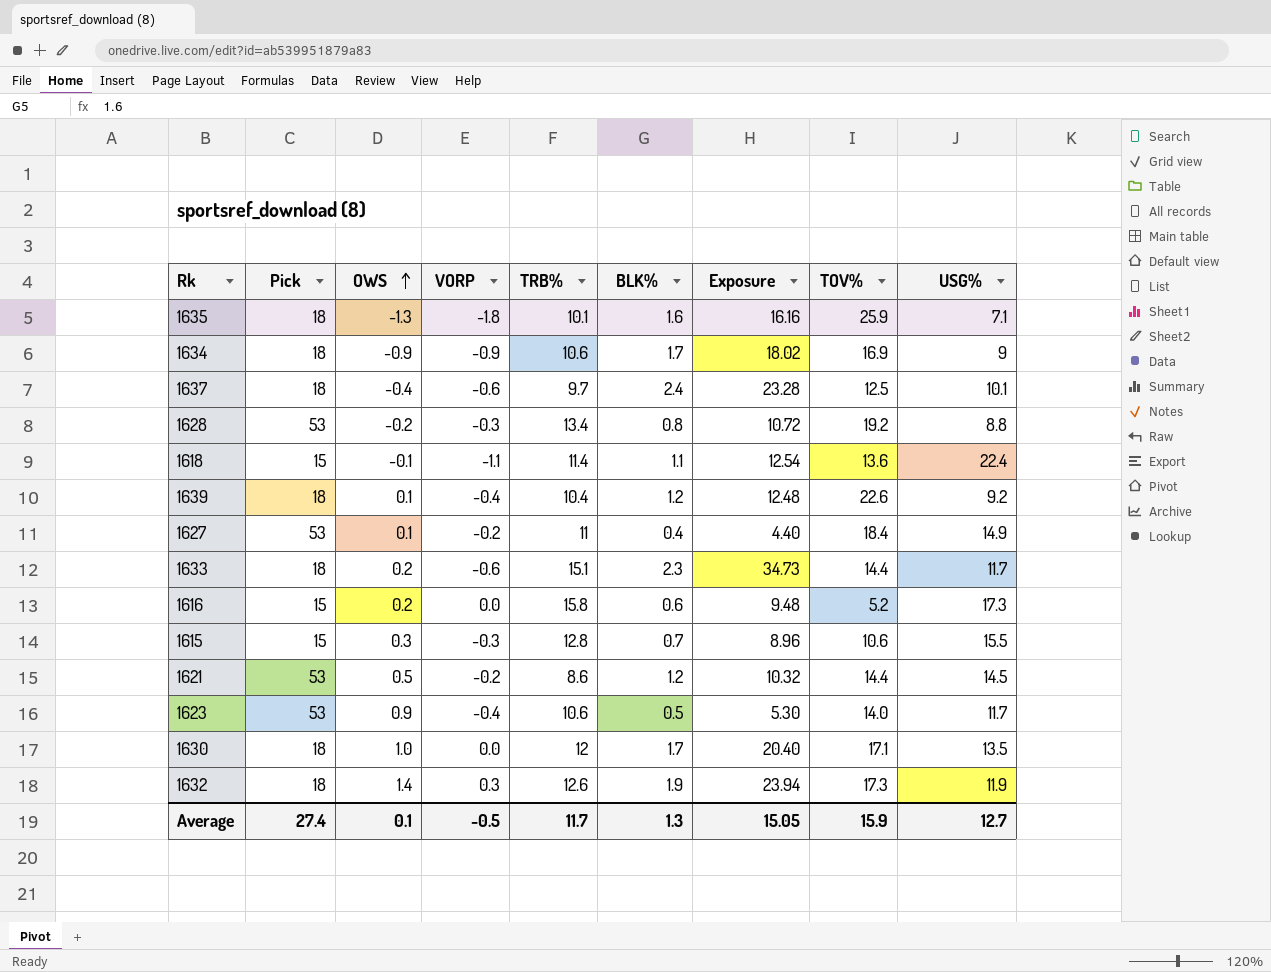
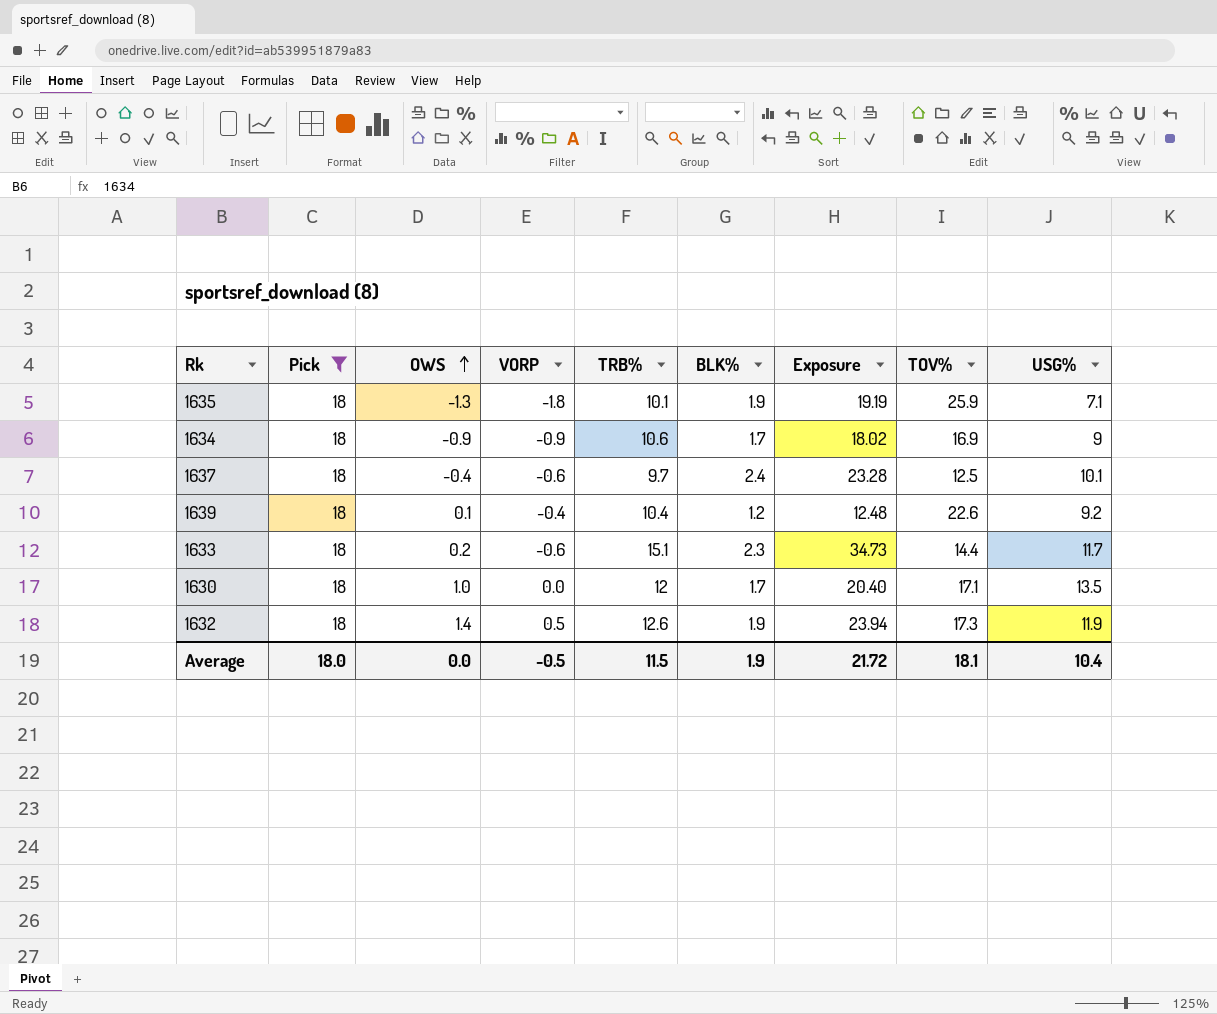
filter: none -> Pick = 18
1635 | BLK%: 1.6 -> 1.9
1635 | Exposure: 16.16 -> 19.19
1632 | VORP: 0.3 -> 0.5
Average | Pick: 27.4 -> 18.0
Average | OWS: 0.1 -> 0.0
Average | TRB%: 11.7 -> 11.5
Average | BLK%: 1.3 -> 1.9
Average | Exposure: 15.05 -> 21.72
Average | TOV%: 15.9 -> 18.1
Average | USG%: 12.7 -> 10.4

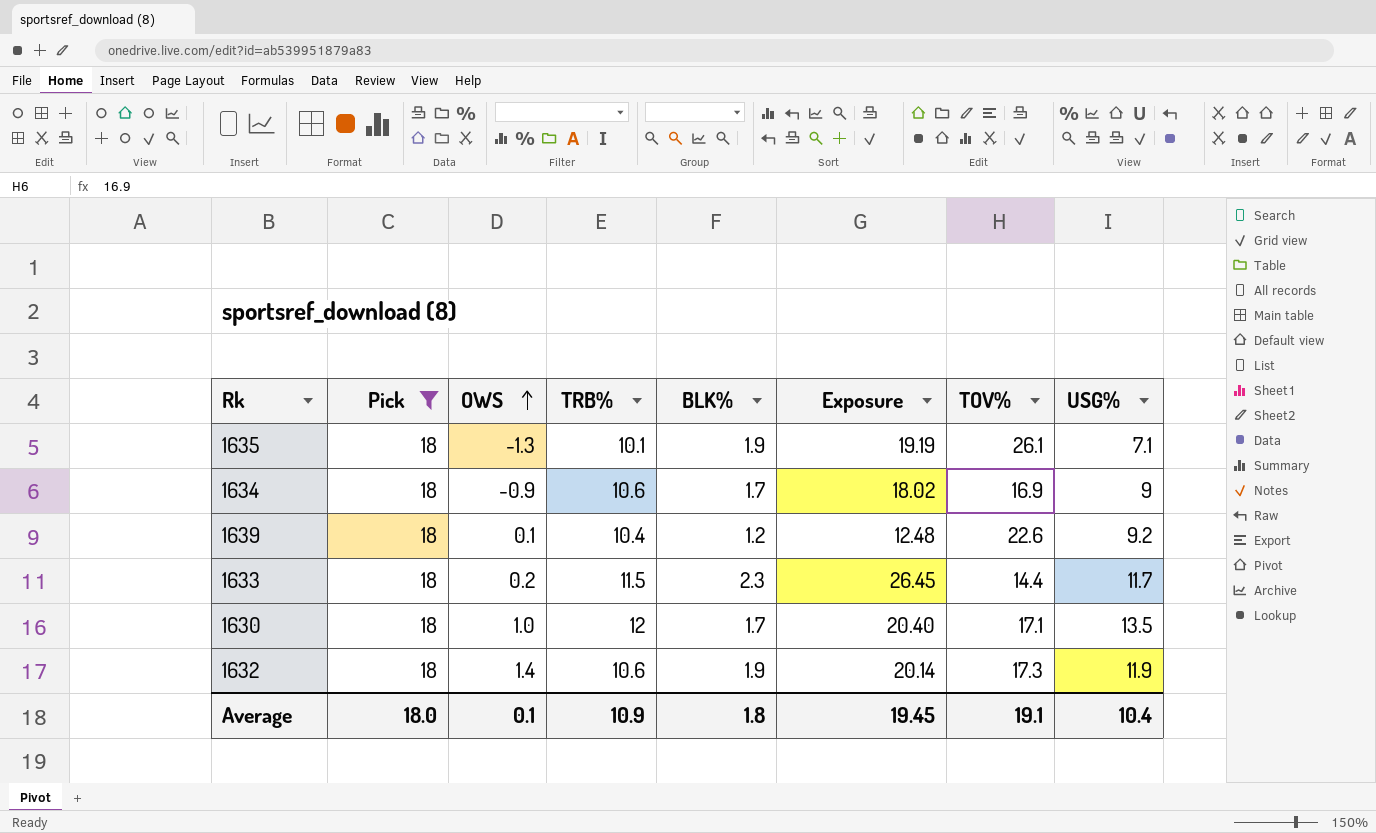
column VORP | position: 4 -> none
row 1637: 18 | -0.4 | -0.6 | 9.7 | 2.4 | 23.28 | 12.5 | 10.1 -> none
1635 | TOV%: 25.9 -> 26.1
1633 | TRB%: 15.1 -> 11.5
1633 | Exposure: 34.73 -> 26.45
1632 | TRB%: 12.6 -> 10.6
1632 | Exposure: 23.94 -> 20.14
Average | OWS: 0.0 -> 0.1
Average | TRB%: 11.5 -> 10.9
Average | BLK%: 1.9 -> 1.8
Average | Exposure: 21.72 -> 19.45
Average | TOV%: 18.1 -> 19.1

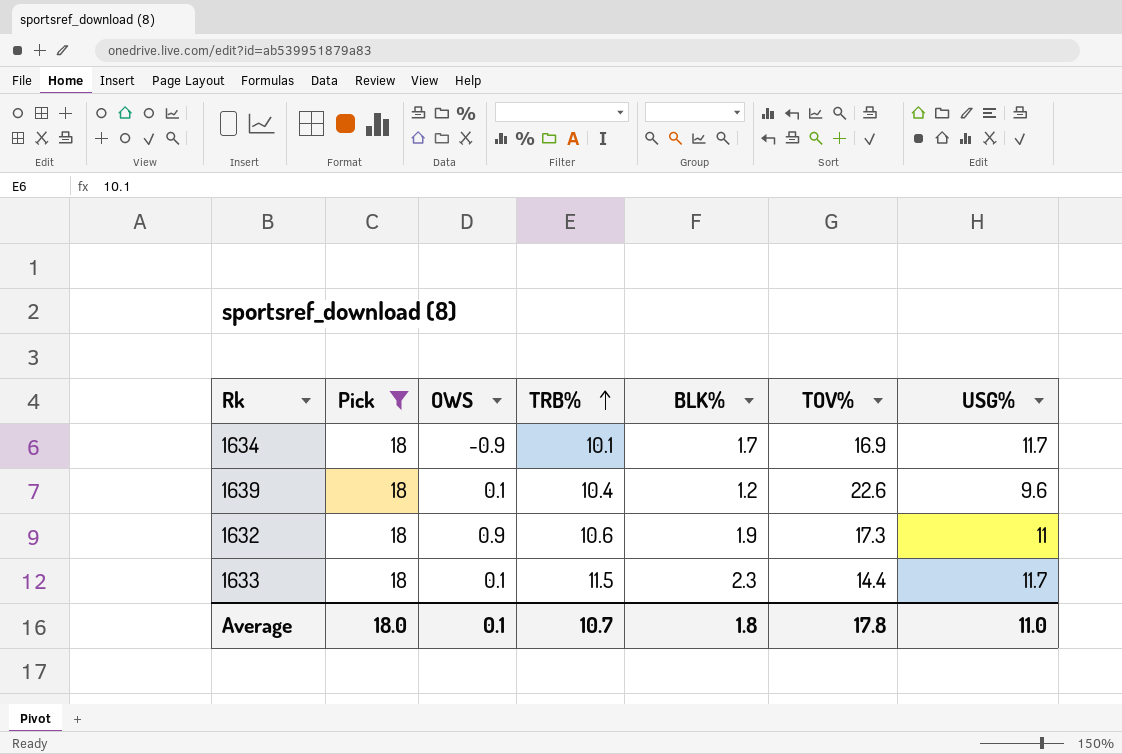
row order: OWS ascending -> TRB% ascending
column Exposure | formula: [TRB%] * [BLK%] -> none
row 1635: 18 | -1.3 | 10.1 | 1.9 | 19.19 | 26.1 | 7.1 -> none
row 1630: 18 | 1.0 | 12 | 1.7 | 20.40 | 17.1 | 13.5 -> none
1634 | TRB%: 10.6 -> 10.1
1634 | USG%: 9 -> 11.7
1639 | USG%: 9.2 -> 9.6
1632 | OWS: 1.4 -> 0.9
1632 | USG%: 11.9 -> 11
1633 | OWS: 0.2 -> 0.1
Average | TRB%: 10.9 -> 10.7
Average | TOV%: 19.1 -> 17.8
Average | USG%: 10.4 -> 11.0

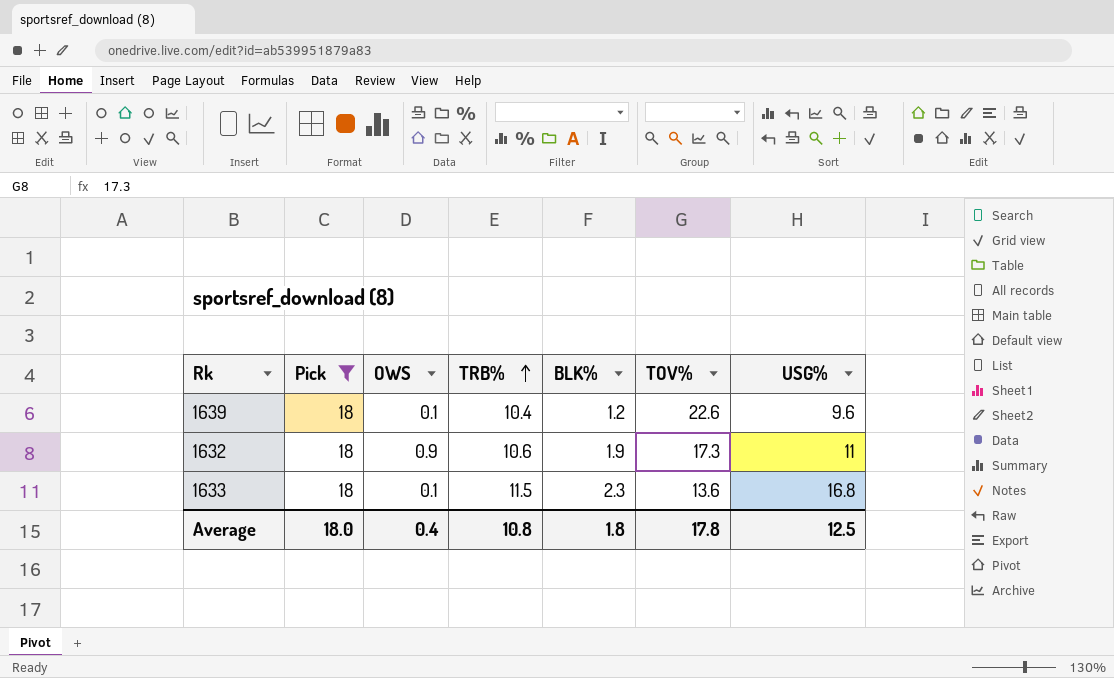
row 1634: 18 | -0.9 | 10.1 | 1.7 | 16.9 | 11.7 -> none
1633 | TOV%: 14.4 -> 13.6
1633 | USG%: 11.7 -> 16.8
Average | OWS: 0.1 -> 0.4
Average | TRB%: 10.7 -> 10.8
Average | USG%: 11.0 -> 12.5

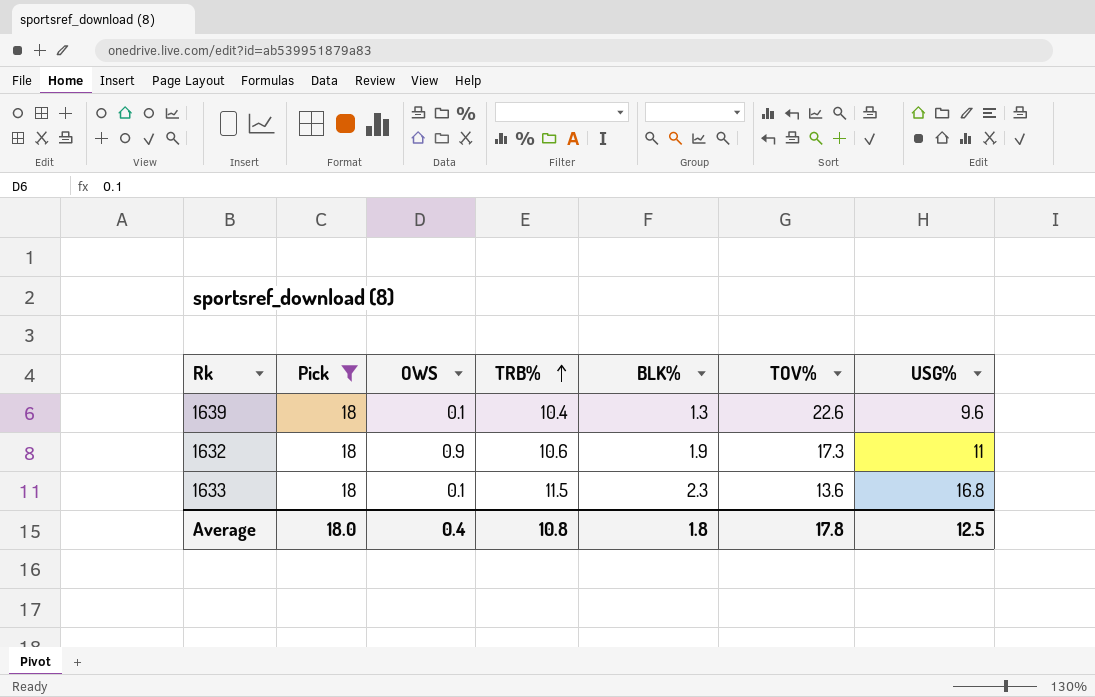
1639 | BLK%: 1.2 -> 1.3

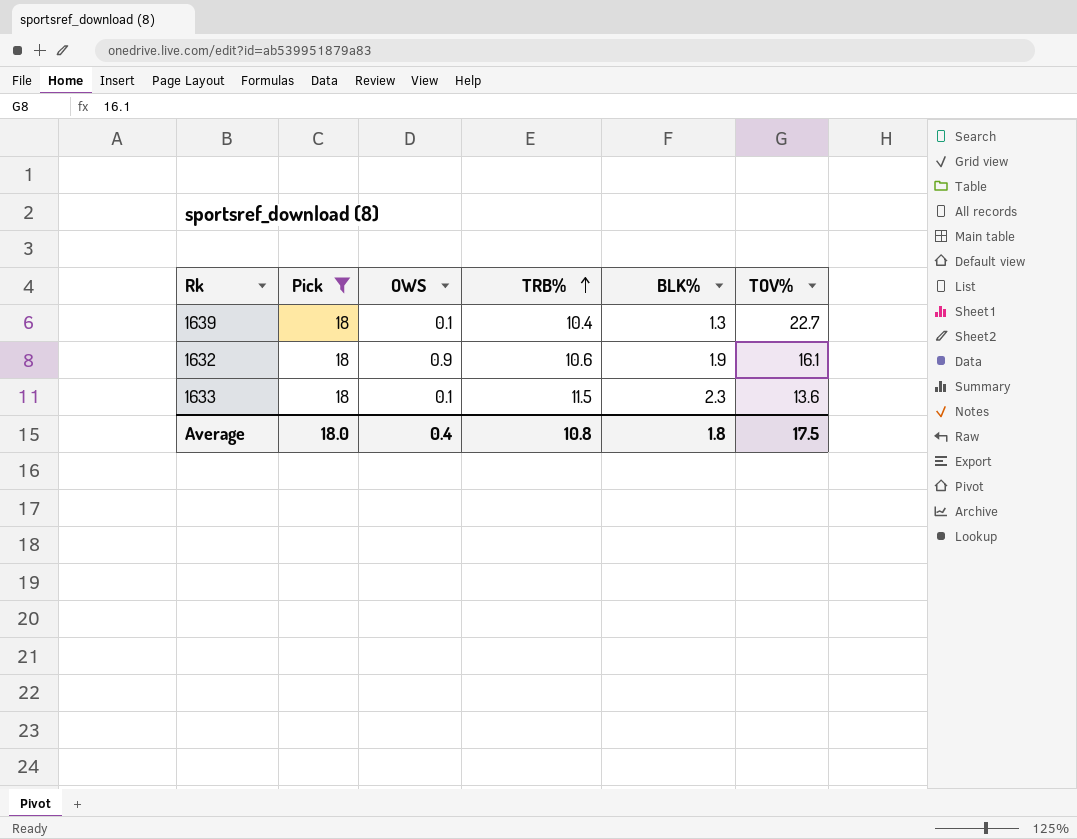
column USG% | position: 7 -> none
1639 | TOV%: 22.6 -> 22.7
1632 | TOV%: 17.3 -> 16.1
Average | TOV%: 17.8 -> 17.5

